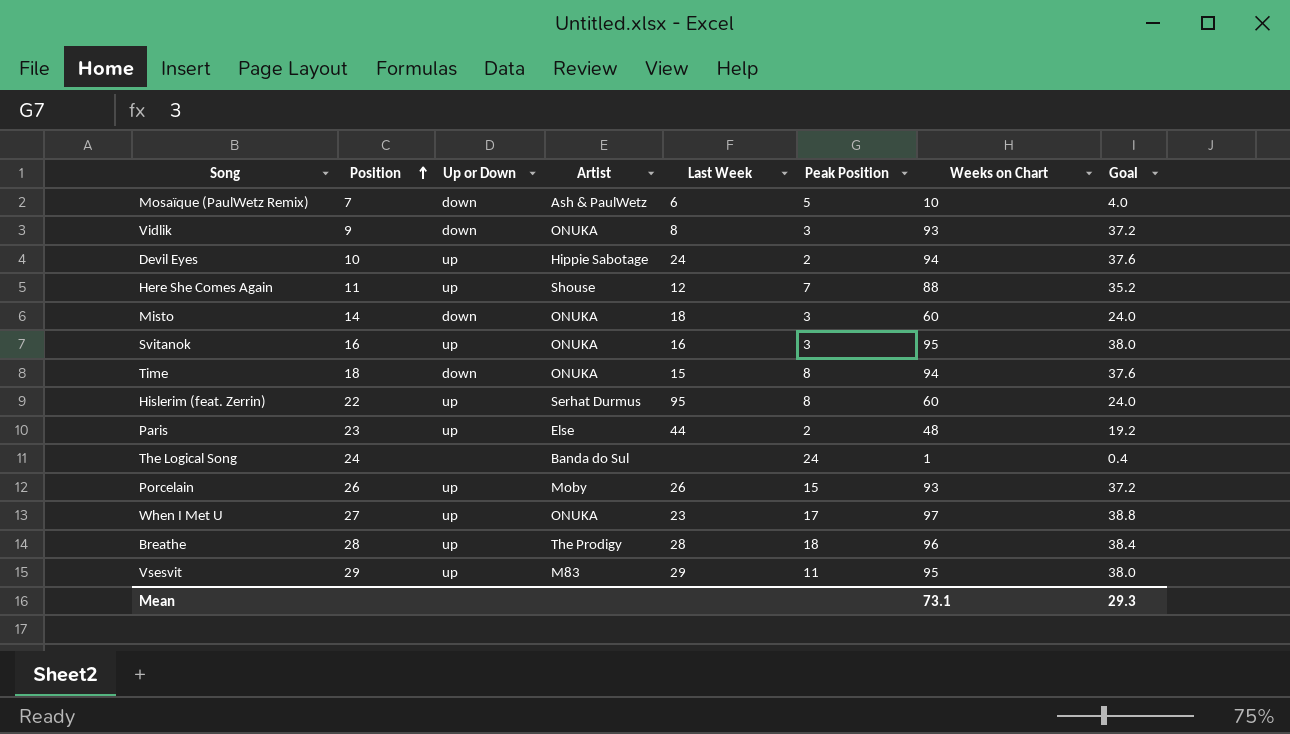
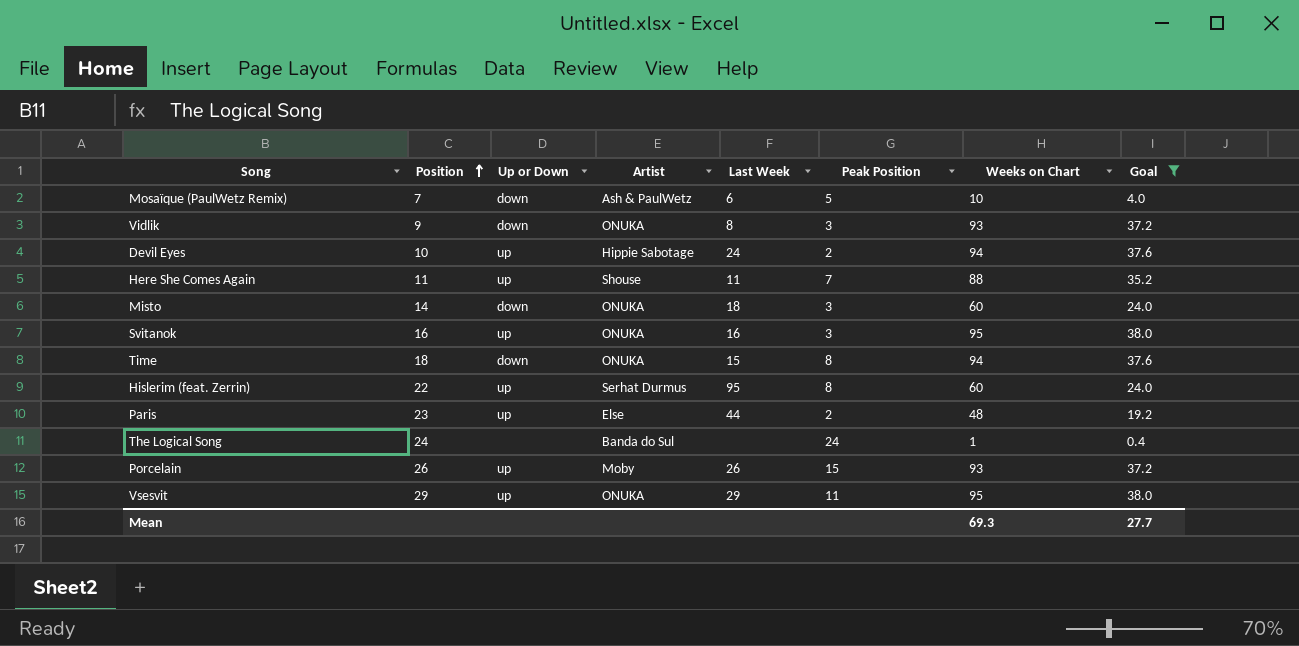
filter: none -> Goal <= 38.0
Here She Comes Again | Last Week: 12 -> 11
Vsesvit | Artist: M83 -> ONUKA
Mean | Weeks on Chart: 73.1 -> 69.3
Mean | Goal: 29.3 -> 27.7

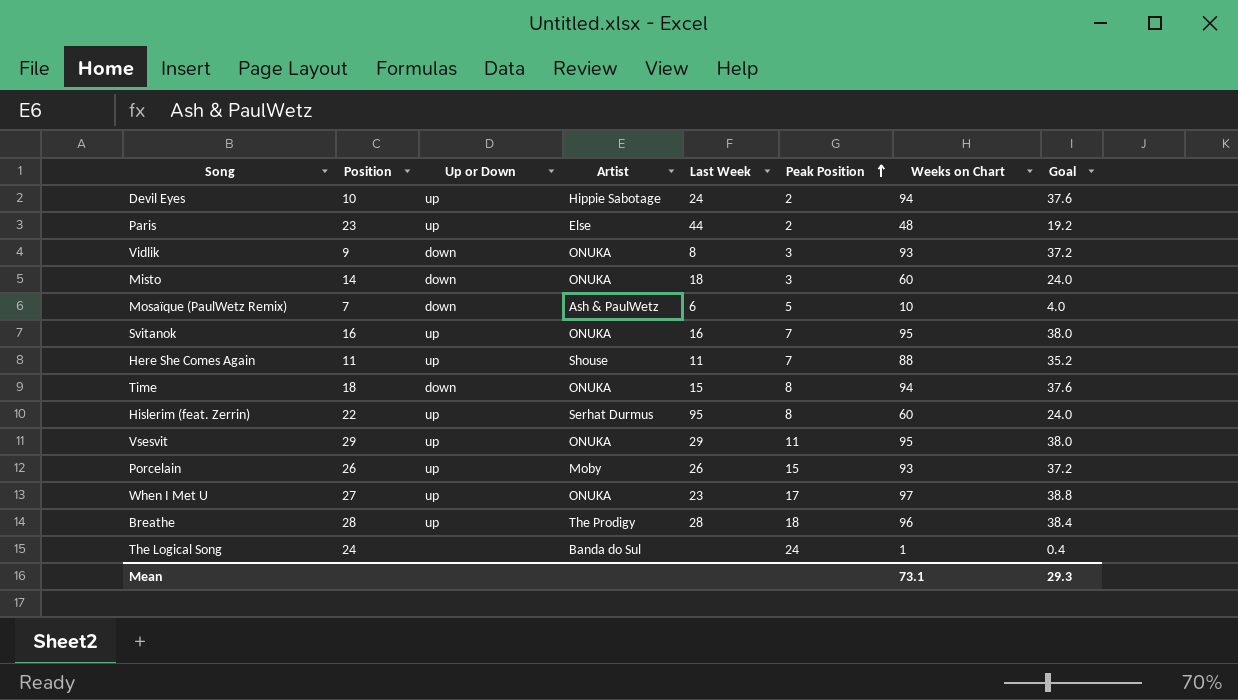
filter: Goal <= 38.0 -> none
row order: Position ascending -> Peak Position ascending
Svitanok | Peak Position: 3 -> 7
Mean | Weeks on Chart: 69.3 -> 73.1
Mean | Goal: 27.7 -> 29.3

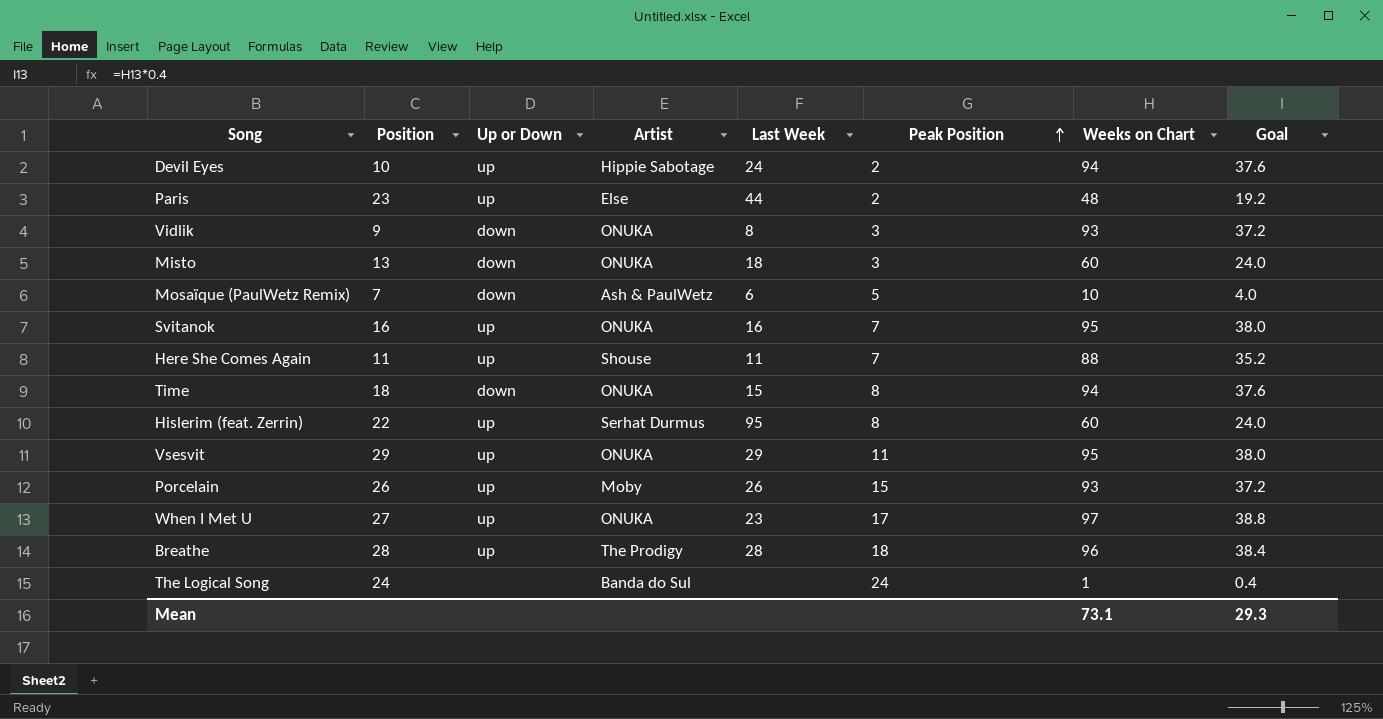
Misto | Position: 14 -> 13

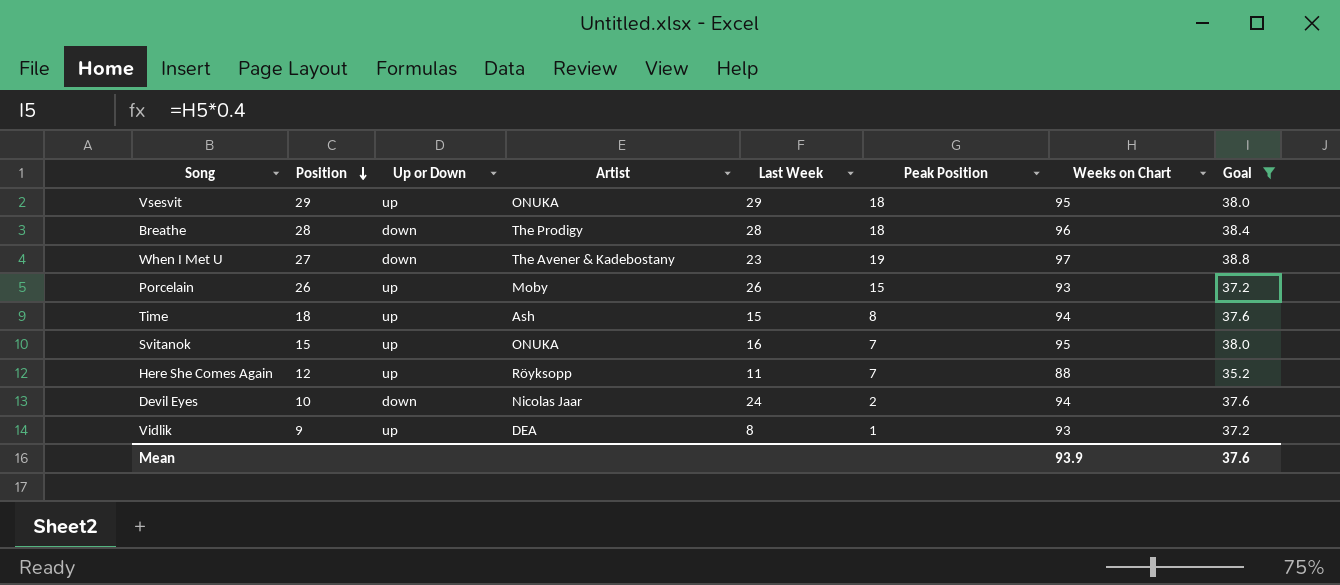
filter: none -> Goal >= 35.2
row order: Peak Position ascending -> Position descending
Vsesvit | Peak Position: 11 -> 18
Breathe | Up or Down: up -> down
When I Met U | Up or Down: up -> down
When I Met U | Artist: ONUKA -> The Avener & Kadebostany
When I Met U | Peak Position: 17 -> 19
Time | Up or Down: down -> up
Time | Artist: ONUKA -> Ash
Svitanok | Position: 16 -> 15
Here She Comes Again | Position: 11 -> 12
Here She Comes Again | Artist: Shouse -> Röyksopp
Devil Eyes | Up or Down: up -> down
Devil Eyes | Artist: Hippie Sabotage -> Nicolas Jaar
Vidlik | Up or Down: down -> up
Vidlik | Artist: ONUKA -> DEA
Vidlik | Peak Position: 3 -> 1
Mean | Weeks on Chart: 73.1 -> 93.9
Mean | Goal: 29.3 -> 37.6

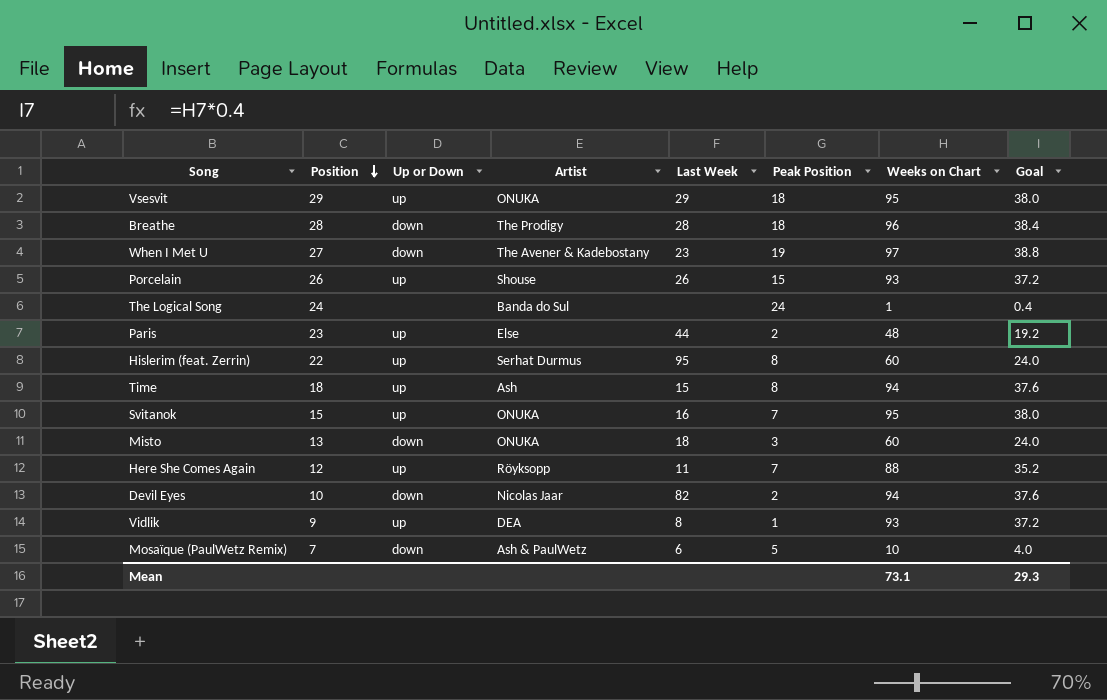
filter: Goal >= 35.2 -> none
Porcelain | Artist: Moby -> Shouse
Devil Eyes | Last Week: 24 -> 82
Mean | Weeks on Chart: 93.9 -> 73.1
Mean | Goal: 37.6 -> 29.3

